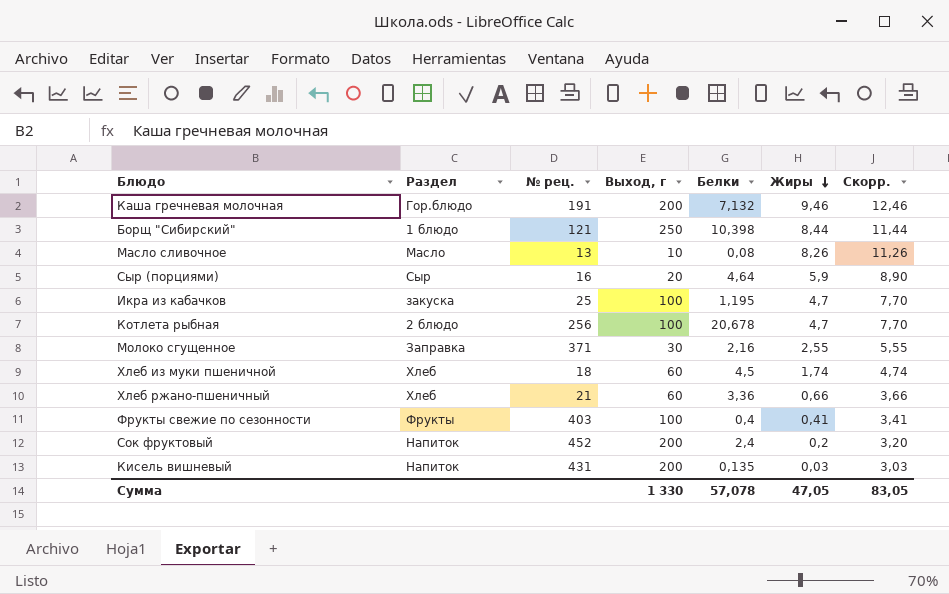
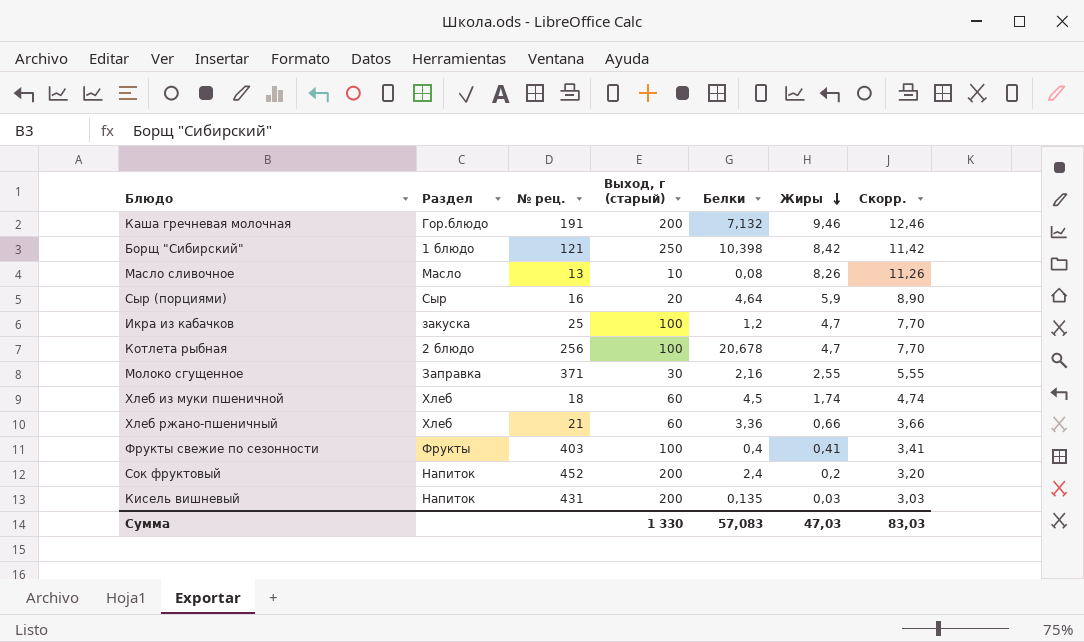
column name: Выход, г -> Выход, г (старый)
Борщ "Сибирский" | Жиры: 8,44 -> 8,42
Борщ "Сибирский" | Скорр.: 11,44 -> 11,42
Икра из кабачков | Белки: 1,195 -> 1,2
Сумма | Белки: 57,078 -> 57,083
Сумма | Жиры: 47,05 -> 47,03
Сумма | Скорр.: 83,05 -> 83,03

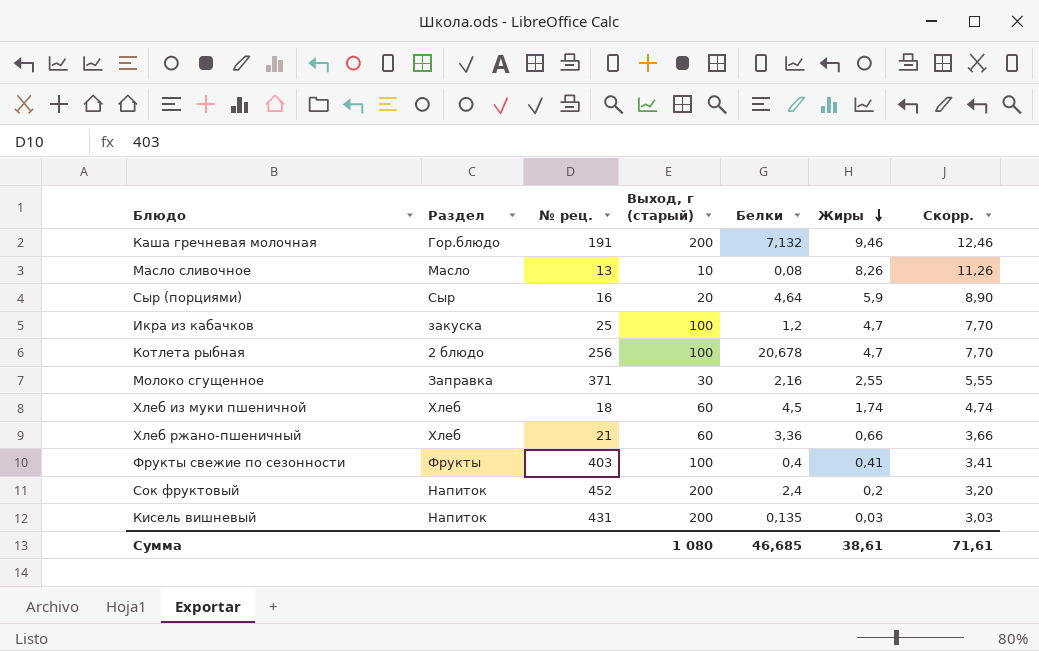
row Борщ "Сибирский": 1 блюдо | 121 | 250 | 10,398 | 8,42 | 11,42 -> none
Сумма | Выход, г (старый): 1 330 -> 1 080
Сумма | Белки: 57,083 -> 46,685
Сумма | Жиры: 47,03 -> 38,61
Сумма | Скорр.: 83,03 -> 71,61

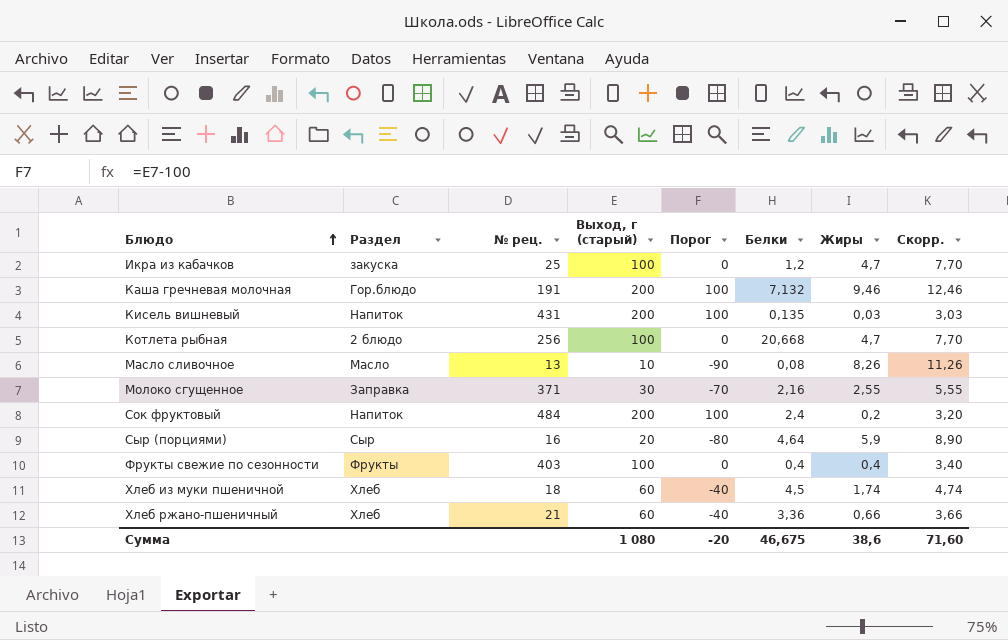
row order: Жиры descending -> Блюдо ascending
column Порог | formula: none -> [Выход, г (старый)] - 100
Котлета рыбная | Белки: 20,678 -> 20,668
Сок фруктовый | № рец.: 452 -> 484
Фрукты свежие по сезонности | Жиры: 0,41 -> 0,4
Фрукты свежие по сезонности | Скорр.: 3,41 -> 3,40
Сумма | Белки: 46,685 -> 46,675
Сумма | Жиры: 38,61 -> 38,6
Сумма | Скорр.: 71,61 -> 71,60

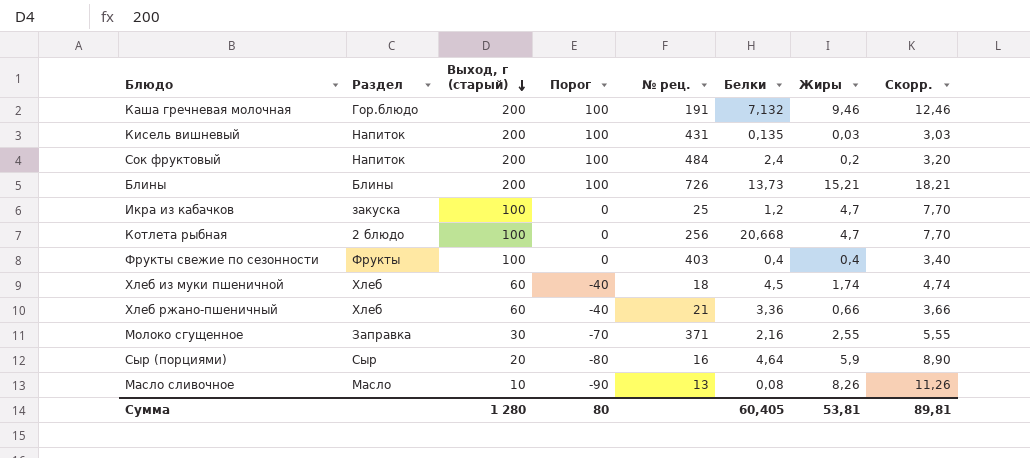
row order: Блюдо ascending -> Выход, г (старый) descending
column № рец. | position: 3 -> 5
row Блины: none -> Блины | 200 | 100 | 726 | 13,73 | 15,21 | 18,21
Сумма | Выход, г (старый): 1 080 -> 1 280
Сумма | Порог: -20 -> 80
Сумма | Белки: 46,675 -> 60,405
Сумма | Жиры: 38,6 -> 53,81
Сумма | Скорр.: 71,60 -> 89,81

